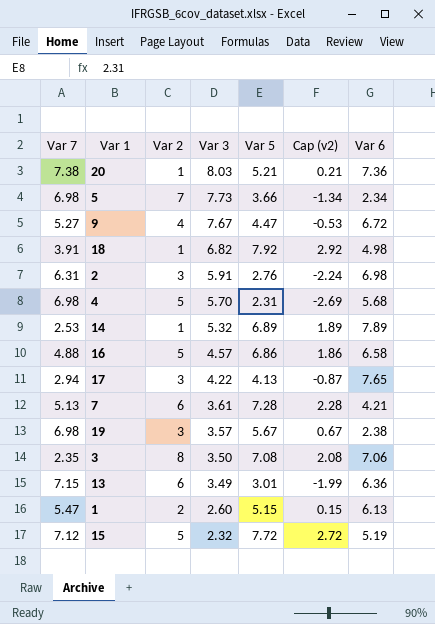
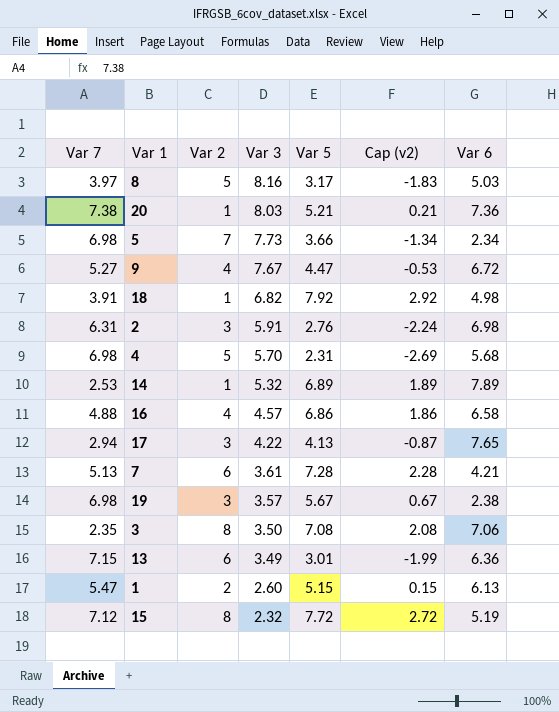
row 8: none -> 3.97 | 5 | 8.16 | 3.17 | -1.83 | 5.03
16 | Var 2: 5 -> 4
15 | Var 2: 5 -> 8

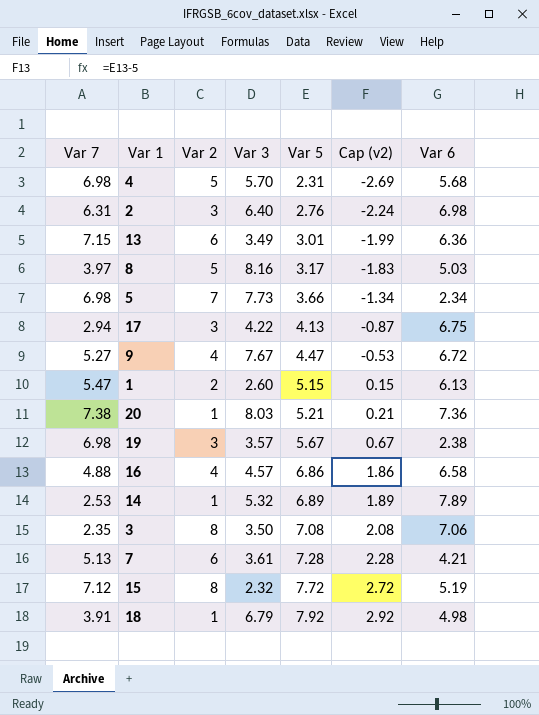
row order: Var 3 descending -> Var 5 ascending
2 | Var 3: 5.91 -> 6.40
17 | Var 6: 7.65 -> 6.75
18 | Var 3: 6.82 -> 6.79

